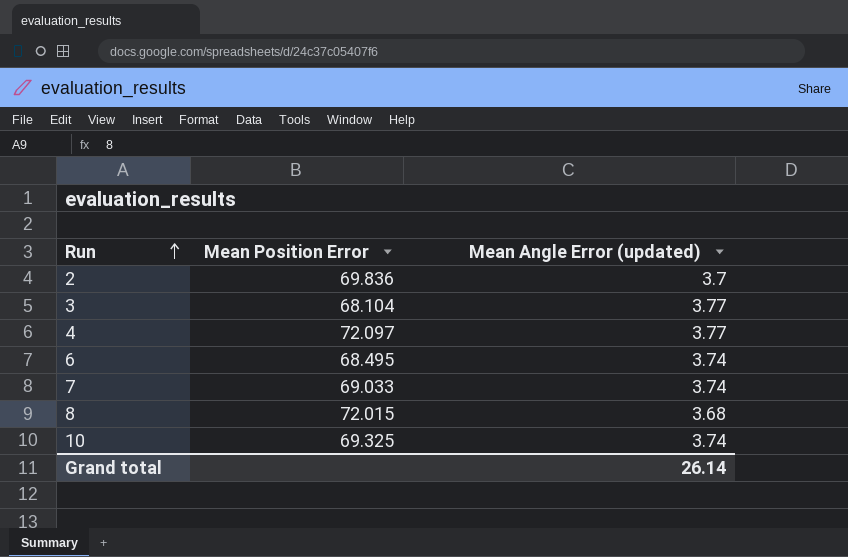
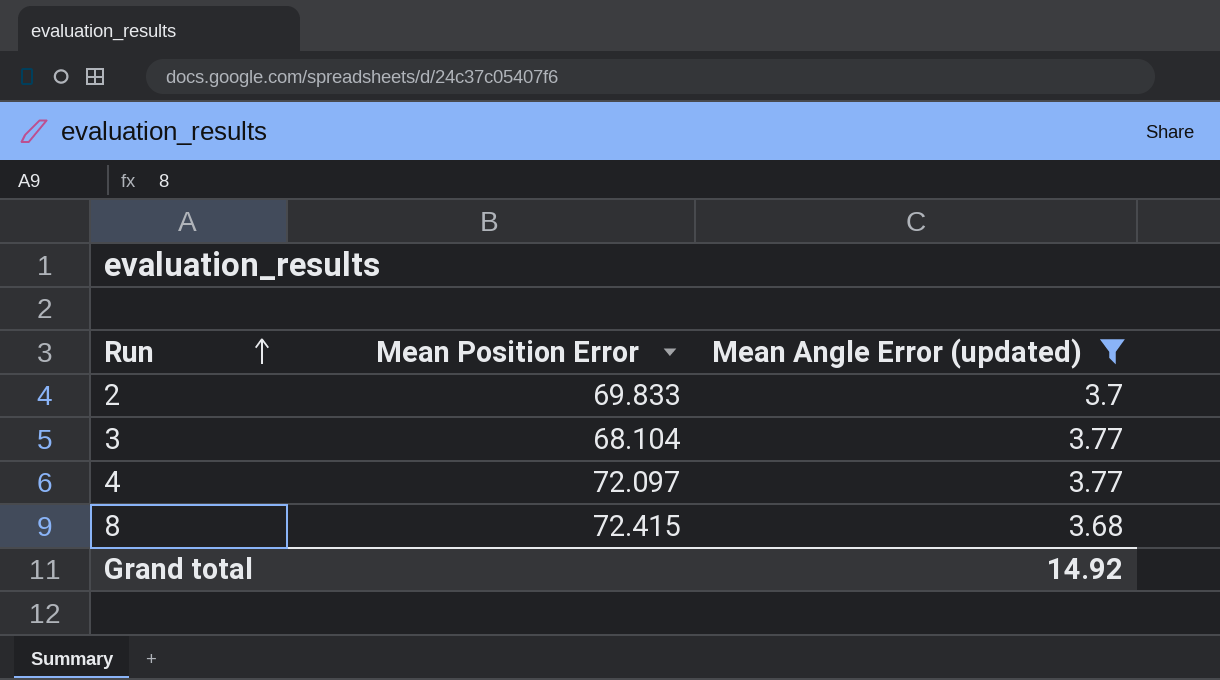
filter: none -> Mean Angle Error (updated) != 3.74
2 | Mean Position Error: 69.836 -> 69.833
8 | Mean Position Error: 72.015 -> 72.415
Grand total | Mean Angle Error (updated): 26.14 -> 14.92

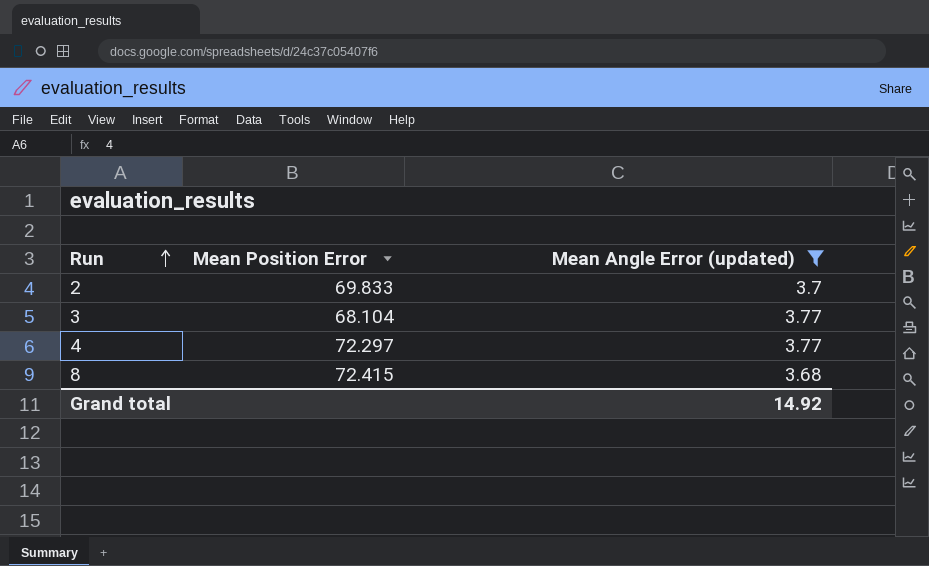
4 | Mean Position Error: 72.097 -> 72.297

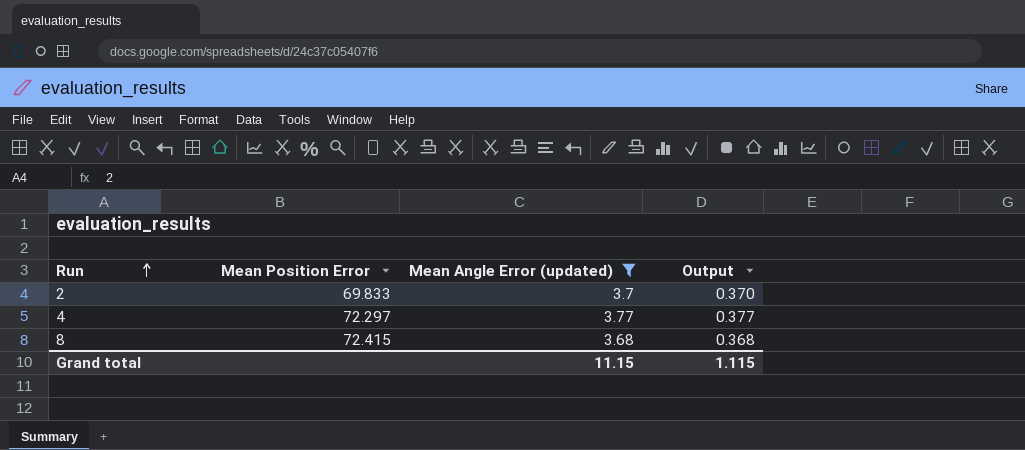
column Output | formula: none -> [Mean Angle Error (updated)] * 0.1
row 3: 68.104 | 3.77 -> none
Grand total | Mean Angle Error (updated): 14.92 -> 11.15

